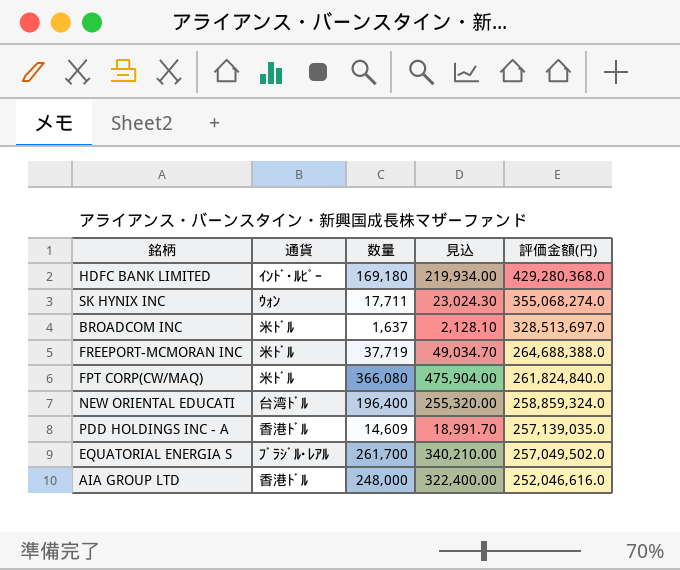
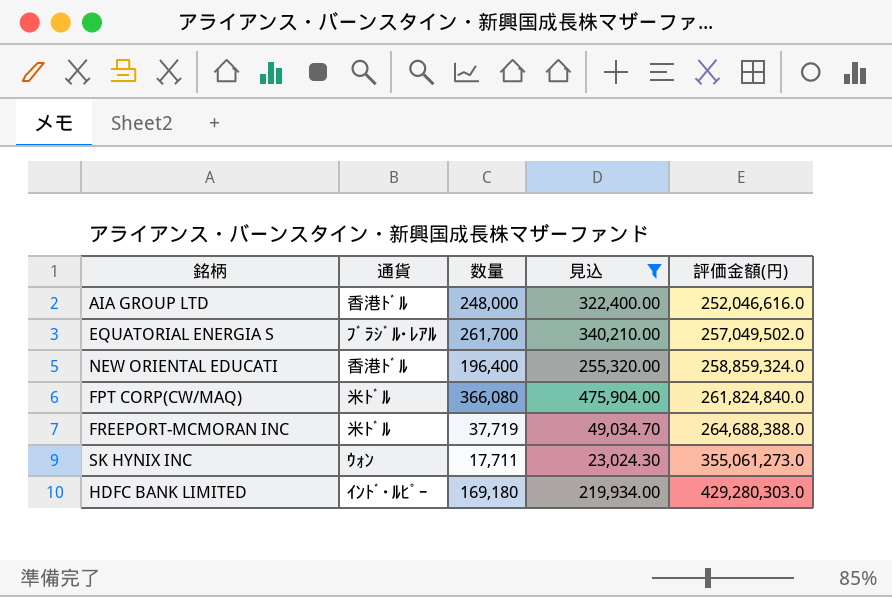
filter: none -> 見込 >= 23,024.30
row order: 評価金額(円) descending -> 評価金額(円) ascending
NEW ORIENTAL EDUCATI | 通貨: 台湾ﾄﾞﾙ -> 香港ﾄﾞﾙ
SK HYNIX INC | 評価金額(円): 355,068,274.0 -> 355,061,273.0
HDFC BANK LIMITED | 評価金額(円): 429,280,368.0 -> 429,280,303.0

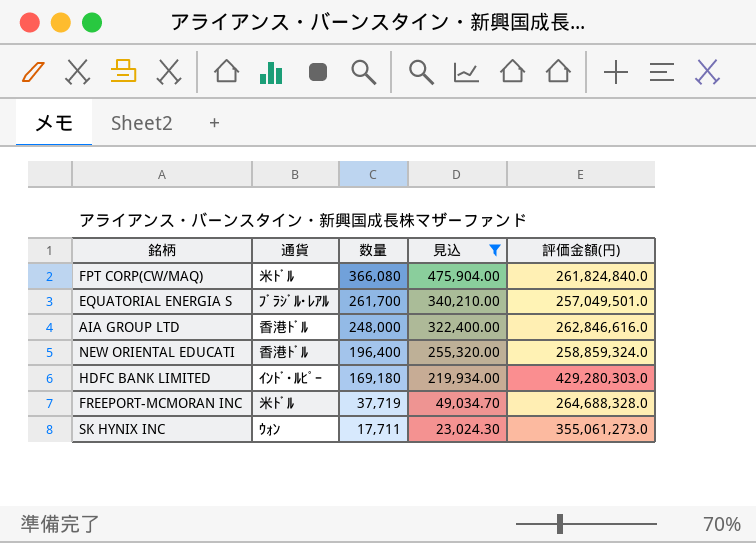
row order: 評価金額(円) ascending -> 数量 descending
EQUATORIAL ENERGIA S | 評価金額(円): 257,049,502.0 -> 257,049,501.0
AIA GROUP LTD | 評価金額(円): 252,046,616.0 -> 262,846,616.0
FREEPORT-MCMORAN INC | 評価金額(円): 264,688,388.0 -> 264,688,328.0

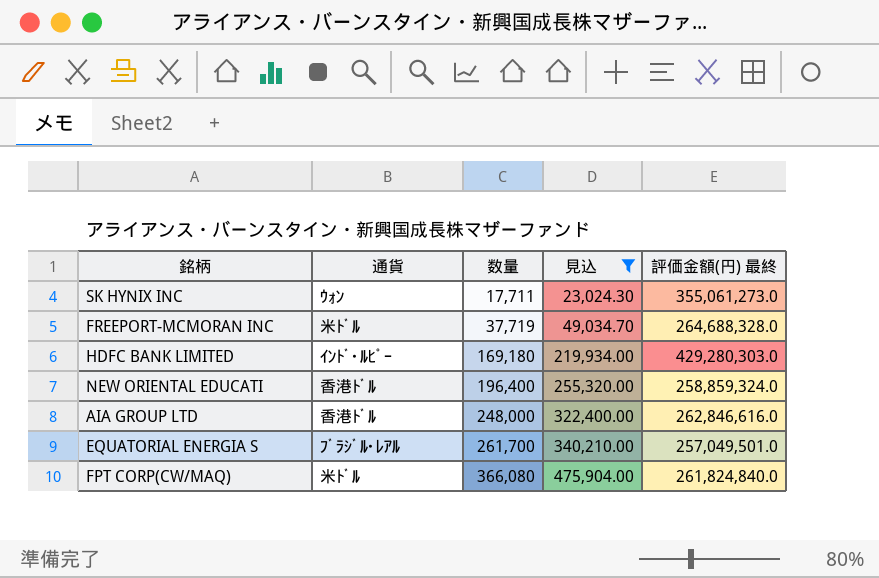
row order: 数量 descending -> 数量 ascending
column name: 評価金額(円) -> 評価金額(円) 最終

